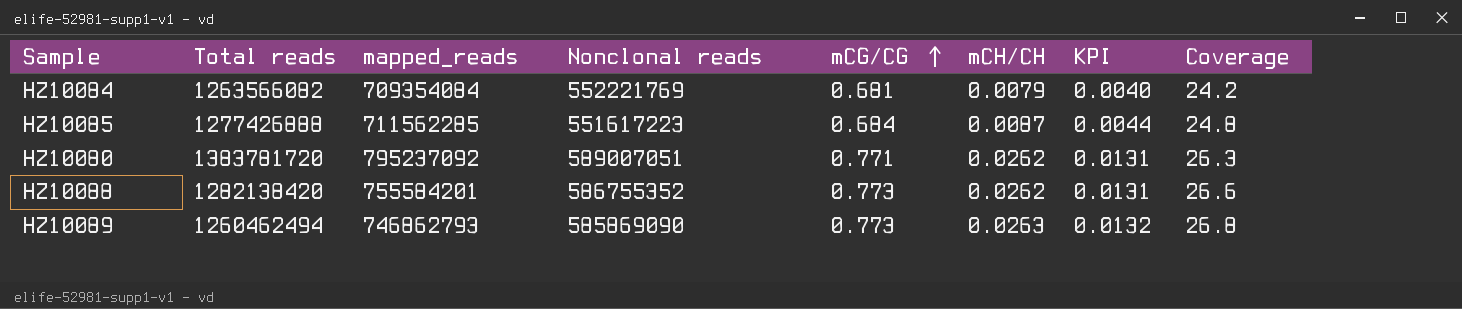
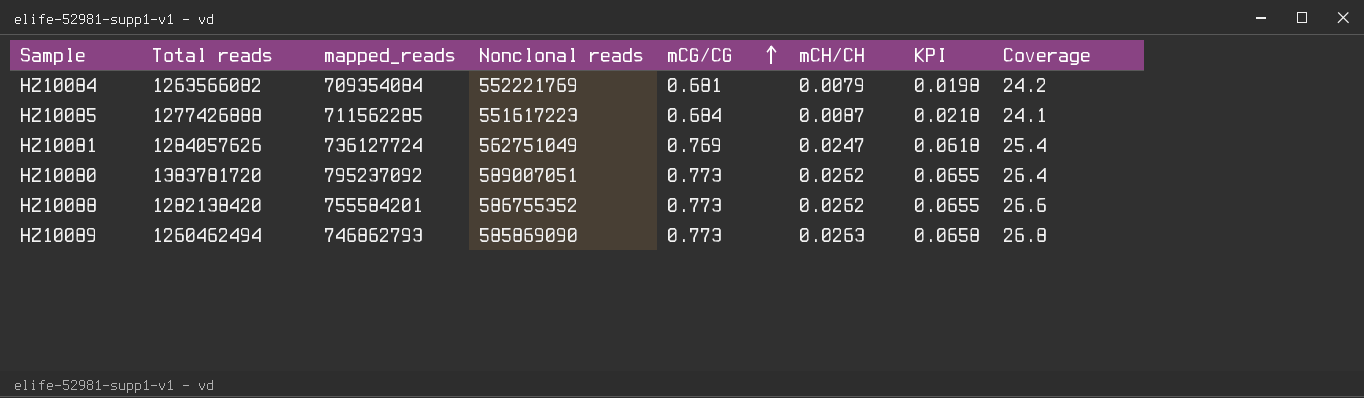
column KPI | formula: [mCH/CH] * 0.5 -> [mCH/CH] * 2.5
HZ10085 | Coverage: 24.8 -> 24.1
row HZ10081: none -> 1284057626 | 736127724 | 562751049 | 0.769 | 0.0247 | 0.0618 | 25.4
HZ10080 | mCG/CG: 0.771 -> 0.773
HZ10080 | Coverage: 26.3 -> 26.4

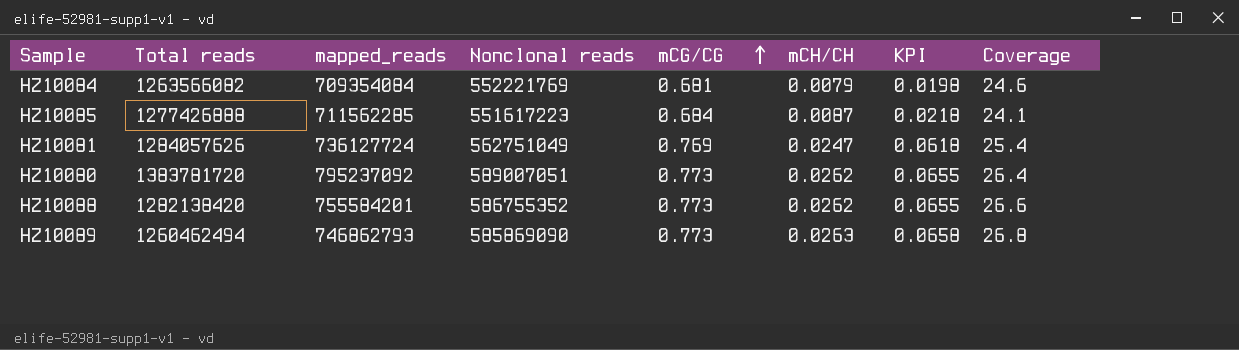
HZ10084 | Coverage: 24.2 -> 24.6

